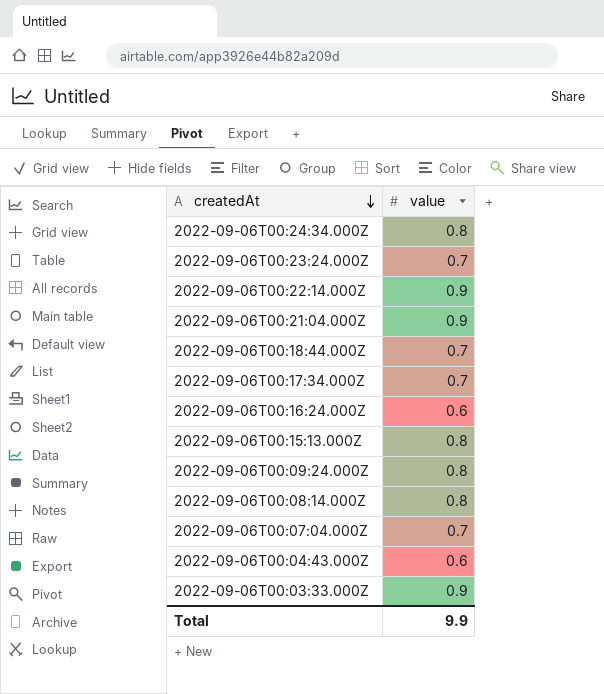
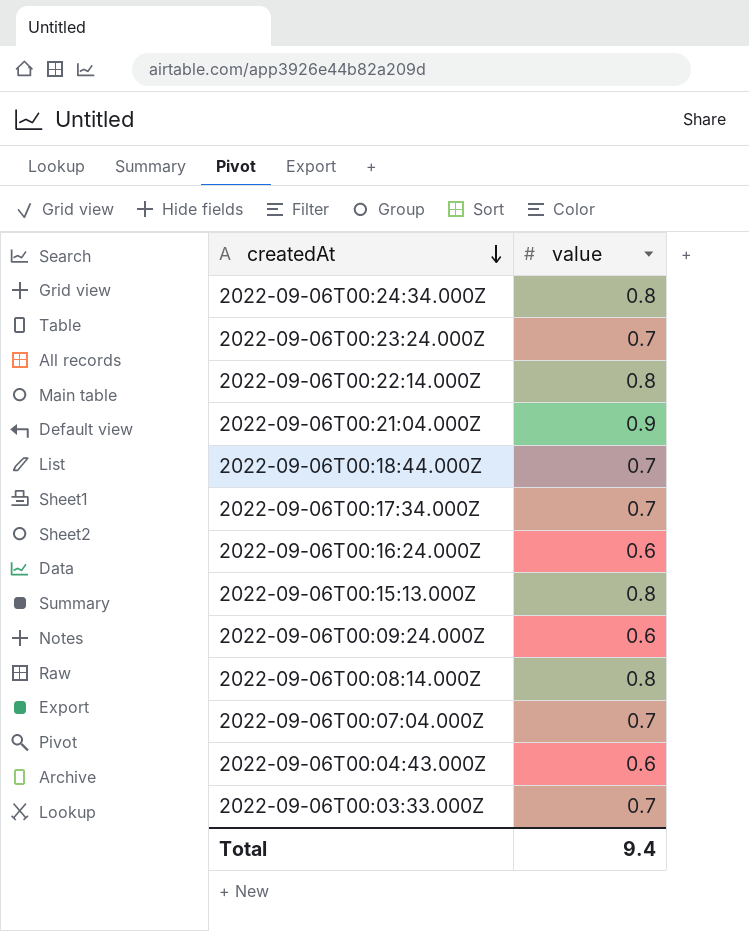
2022-09-06T00:22:14.000Z | value: 0.9 -> 0.8
2022-09-06T00:09:24.000Z | value: 0.8 -> 0.6
2022-09-06T00:03:33.000Z | value: 0.9 -> 0.7
Total | value: 9.9 -> 9.4

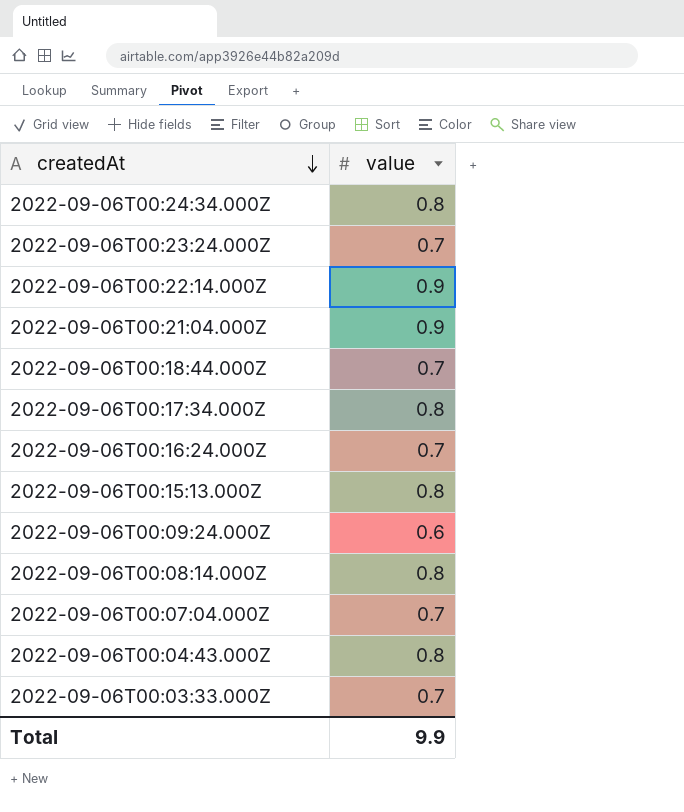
2022-09-06T00:22:14.000Z | value: 0.8 -> 0.9
2022-09-06T00:17:34.000Z | value: 0.7 -> 0.8
2022-09-06T00:16:24.000Z | value: 0.6 -> 0.7
2022-09-06T00:04:43.000Z | value: 0.6 -> 0.8
Total | value: 9.4 -> 9.9

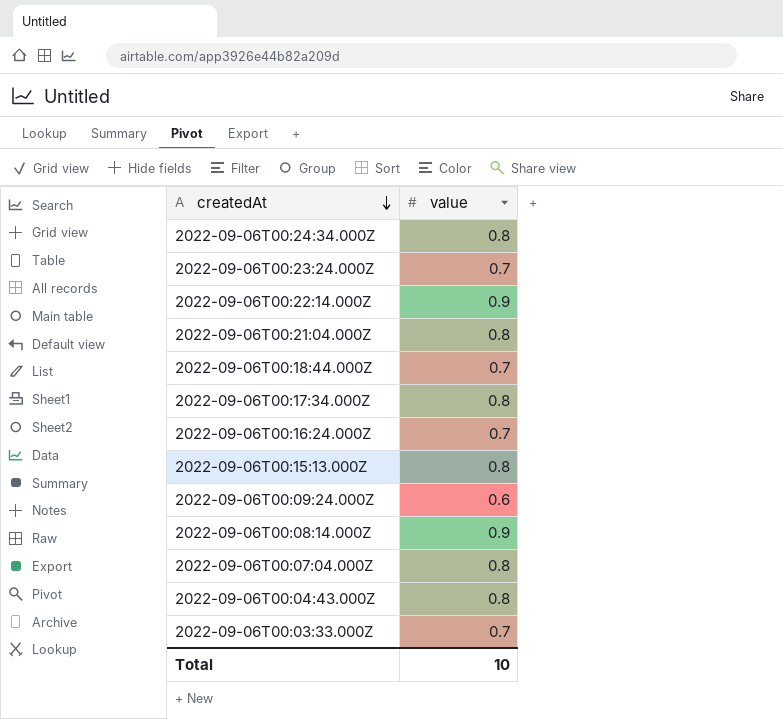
2022-09-06T00:21:04.000Z | value: 0.9 -> 0.8
2022-09-06T00:08:14.000Z | value: 0.8 -> 0.9
2022-09-06T00:07:04.000Z | value: 0.7 -> 0.8
Total | value: 9.9 -> 10

